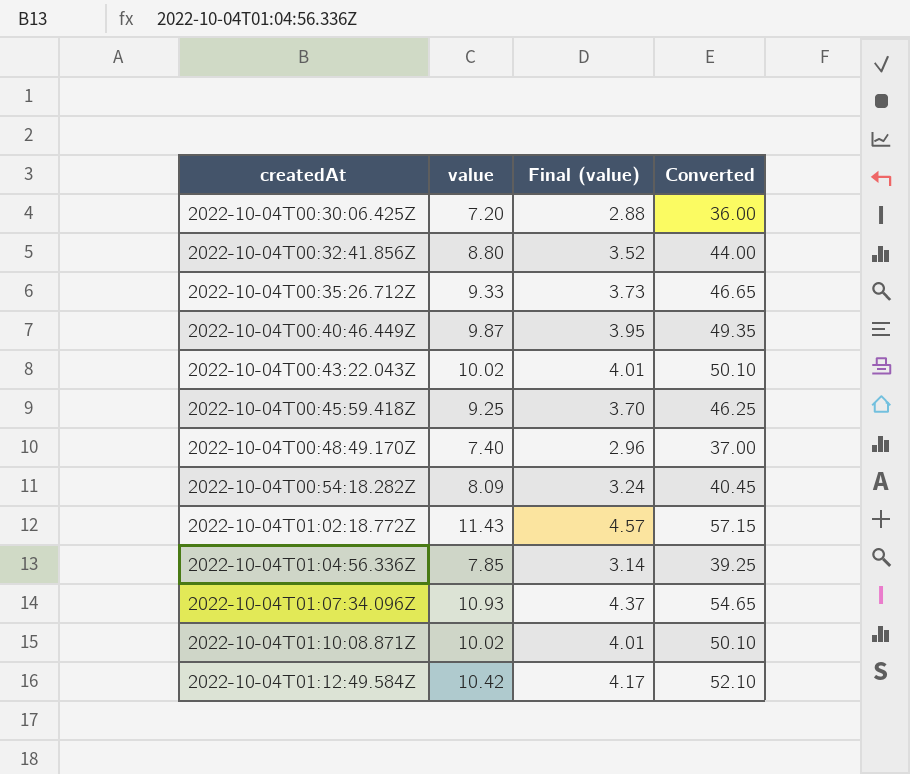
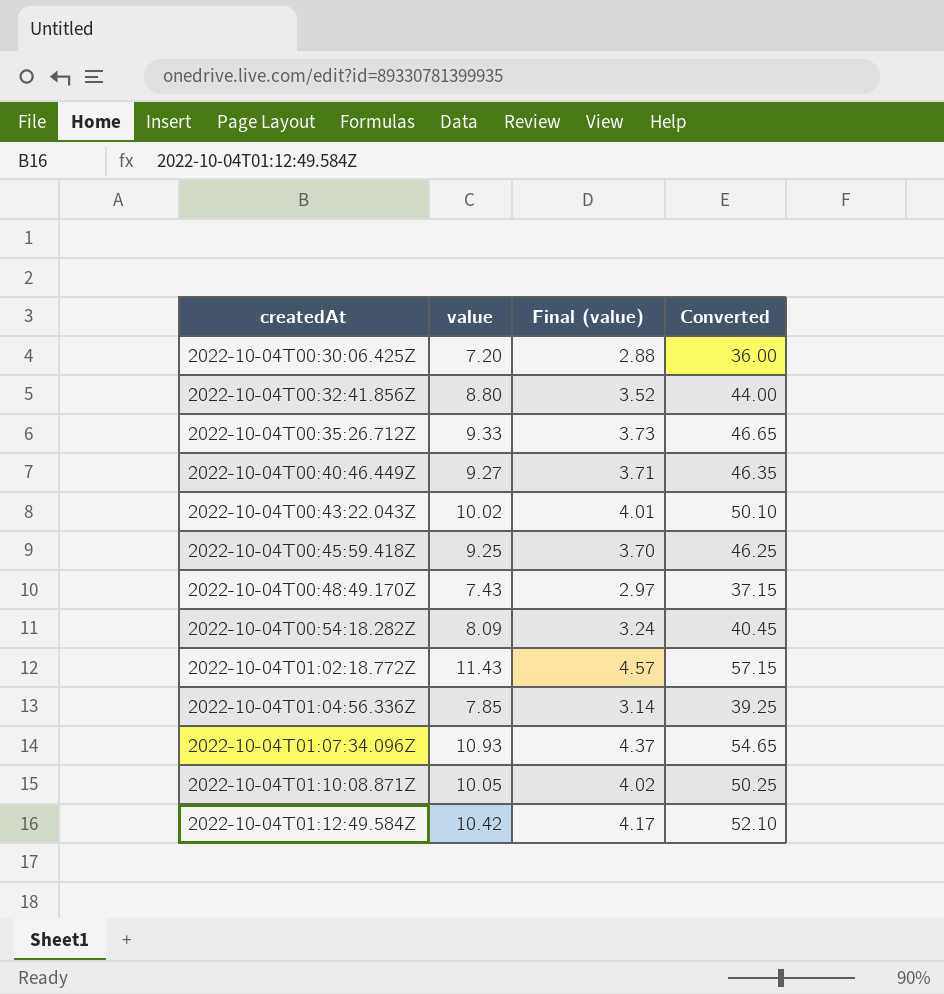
2022-10-04T00:40:46.449Z | value: 9.87 -> 9.27
2022-10-04T00:40:46.449Z | Final (value): 3.95 -> 3.71
2022-10-04T00:40:46.449Z | Converted: 49.35 -> 46.35
2022-10-04T00:48:49.170Z | value: 7.40 -> 7.43
2022-10-04T00:48:49.170Z | Final (value): 2.96 -> 2.97
2022-10-04T00:48:49.170Z | Converted: 37.00 -> 37.15
2022-10-04T01:10:08.871Z | value: 10.02 -> 10.05
2022-10-04T01:10:08.871Z | Final (value): 4.01 -> 4.02
2022-10-04T01:10:08.871Z | Converted: 50.10 -> 50.25

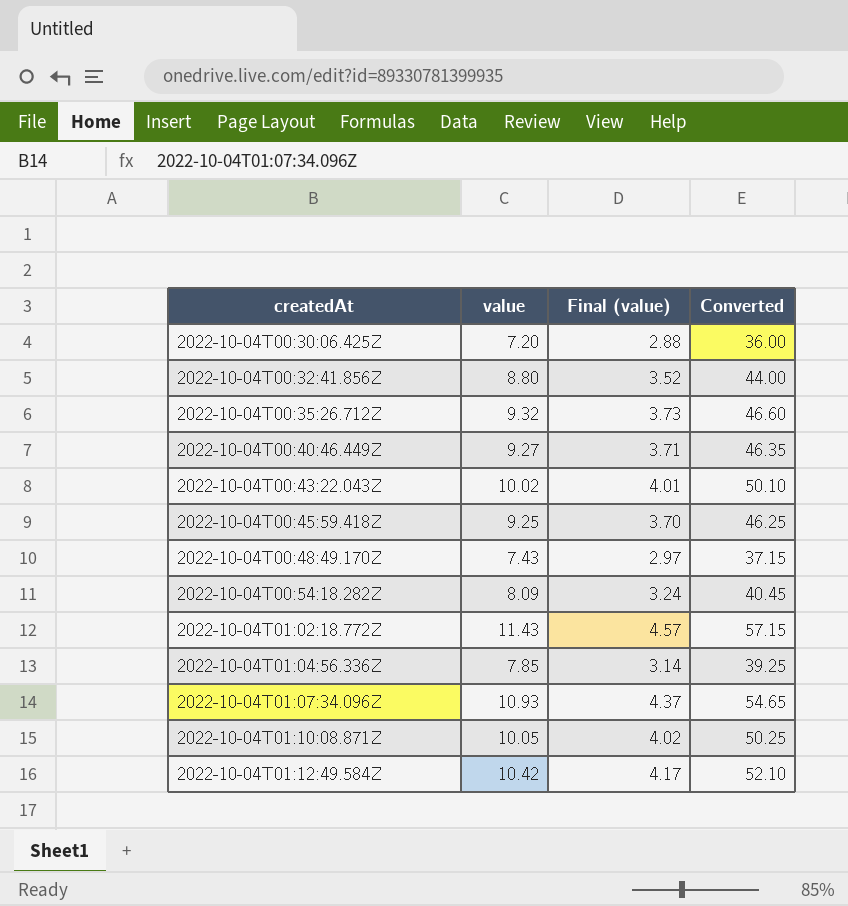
2022-10-04T00:35:26.712Z | value: 9.33 -> 9.32
2022-10-04T00:35:26.712Z | Converted: 46.65 -> 46.60

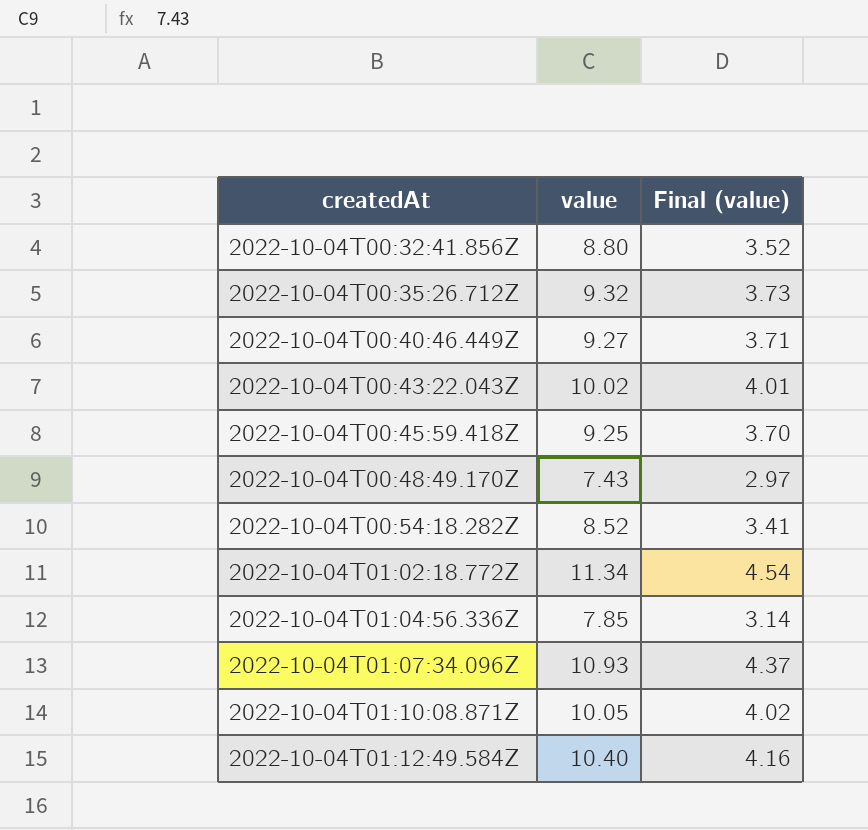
column Converted | formula: [value] * 5 -> none
row 2022-10-04T00:30:06.425Z: 7.20 | 2.88 | 36.00 -> none
2022-10-04T00:54:18.282Z | value: 8.09 -> 8.52
2022-10-04T00:54:18.282Z | Final (value): 3.24 -> 3.41
2022-10-04T01:02:18.772Z | value: 11.43 -> 11.34
2022-10-04T01:02:18.772Z | Final (value): 4.57 -> 4.54
2022-10-04T01:12:49.584Z | value: 10.42 -> 10.40
2022-10-04T01:12:49.584Z | Final (value): 4.17 -> 4.16

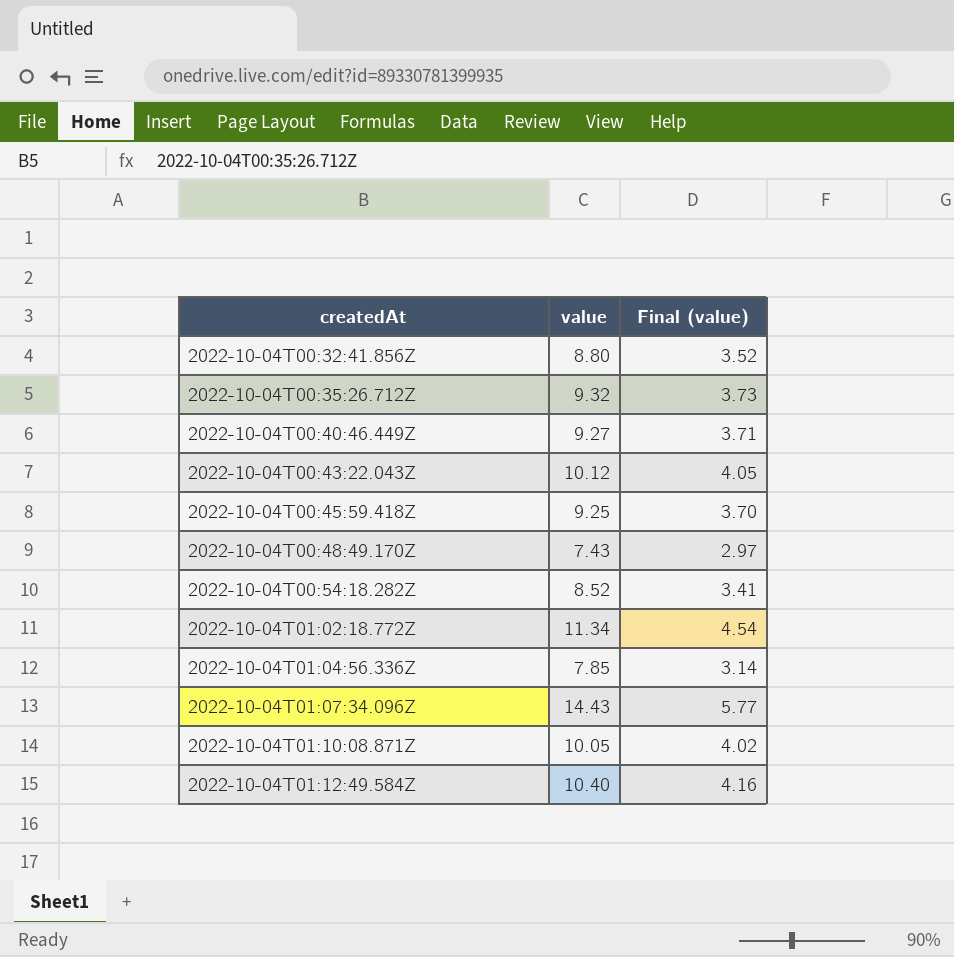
2022-10-04T00:43:22.043Z | value: 10.02 -> 10.12
2022-10-04T00:43:22.043Z | Final (value): 4.01 -> 4.05
2022-10-04T01:07:34.096Z | value: 10.93 -> 14.43
2022-10-04T01:07:34.096Z | Final (value): 4.37 -> 5.77

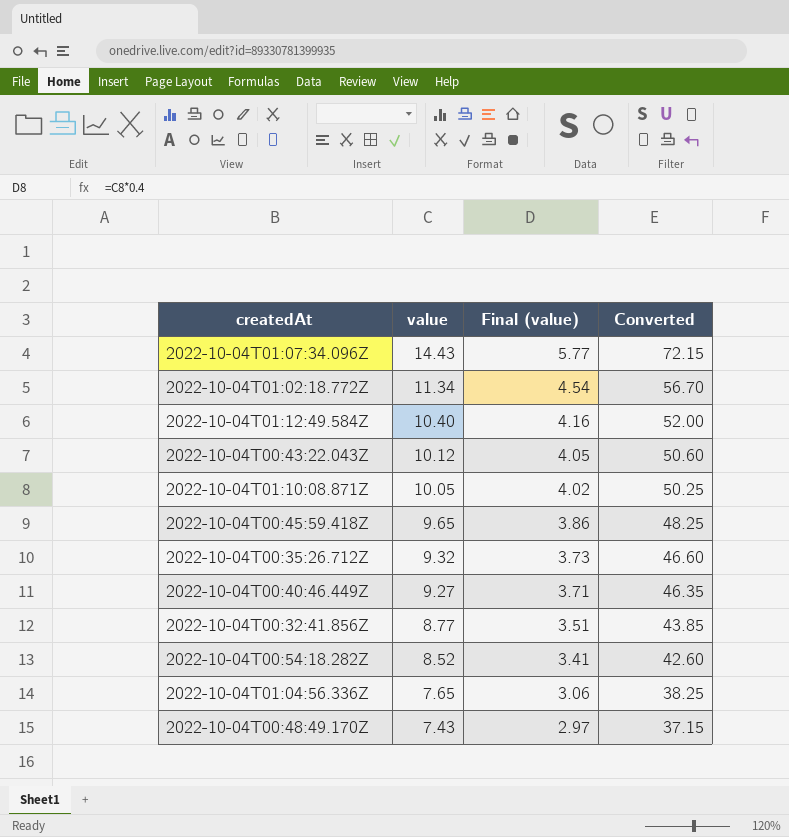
row order: createdAt ascending -> value descending
column Converted | formula: none -> [value] * 5
2022-10-04T00:45:59.418Z | value: 9.25 -> 9.65
2022-10-04T00:45:59.418Z | Final (value): 3.70 -> 3.86
2022-10-04T00:32:41.856Z | value: 8.80 -> 8.77
2022-10-04T00:32:41.856Z | Final (value): 3.52 -> 3.51
2022-10-04T01:04:56.336Z | value: 7.85 -> 7.65
2022-10-04T01:04:56.336Z | Final (value): 3.14 -> 3.06

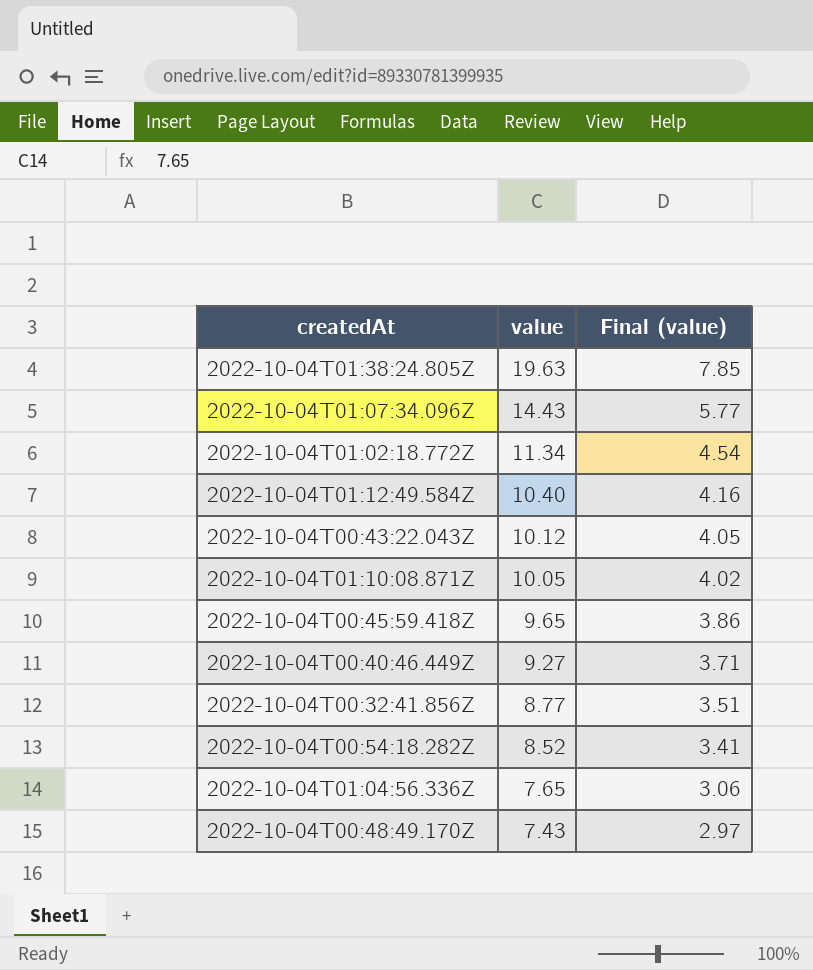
column Converted | formula: [value] * 5 -> none
row 2022-10-04T00:35:26.712Z: 9.32 | 3.73 | 46.60 -> none
row 2022-10-04T01:38:24.805Z: none -> 19.63 | 7.85

